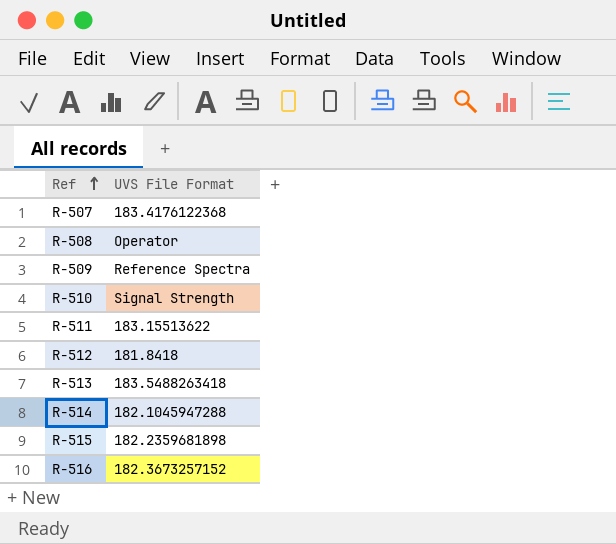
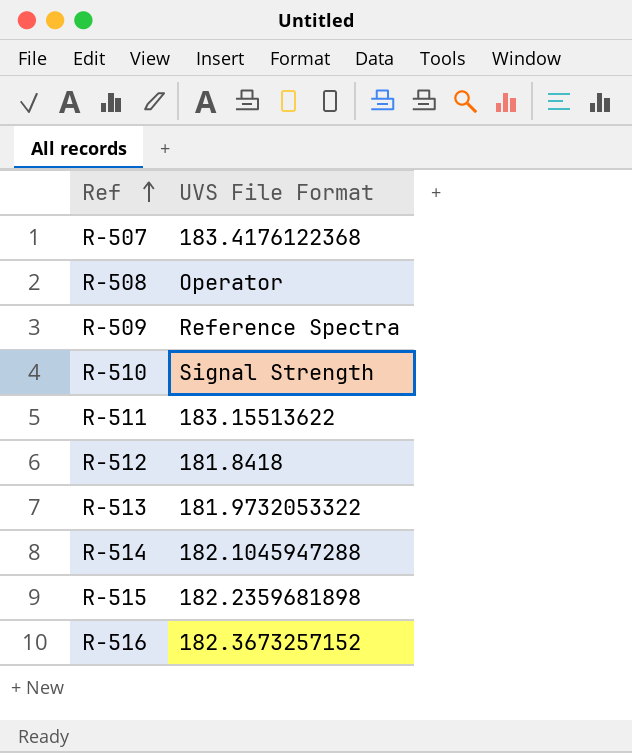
R-513 | UVS File Format: 183.5488263418 -> 181.9732053322

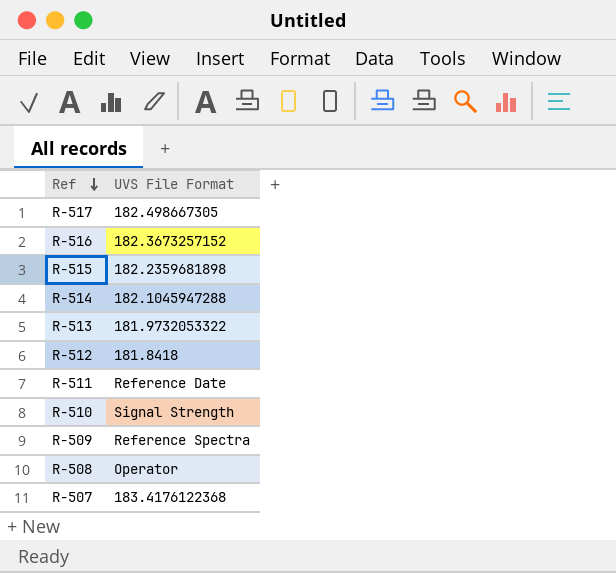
row order: Ref ascending -> Ref descending
row R-517: none -> 182.498667305
R-511 | UVS File Format: 183.15513622 -> Reference Date

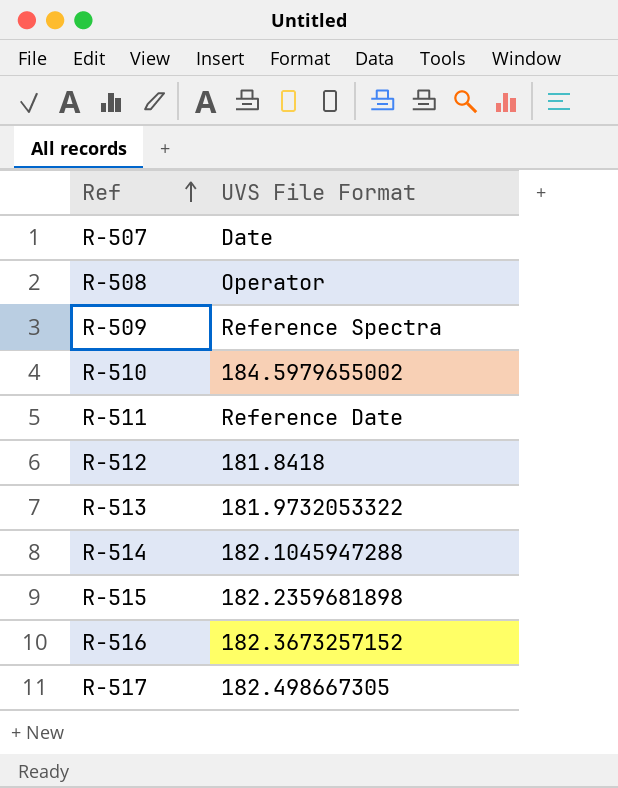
row order: Ref descending -> Ref ascending
R-507 | UVS File Format: 183.4176122368 -> Date
R-510 | UVS File Format: Signal Strength -> 184.5979655002

